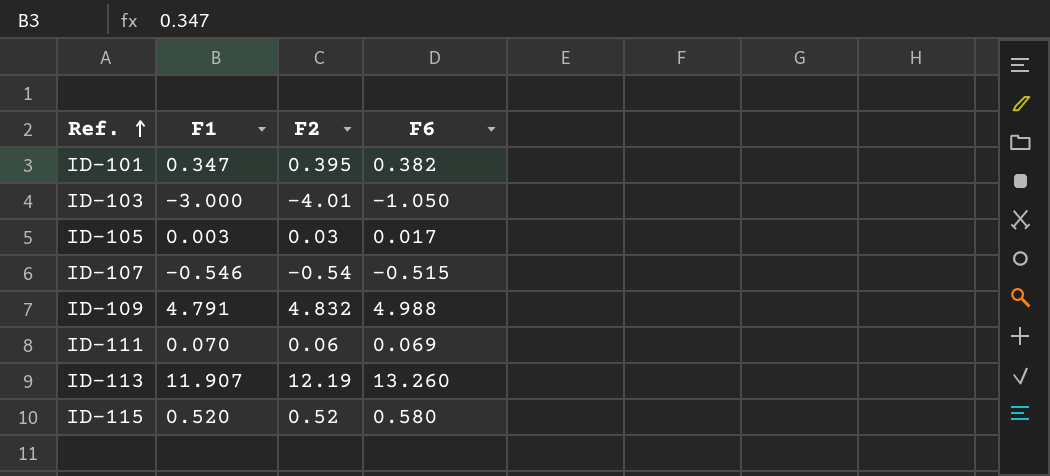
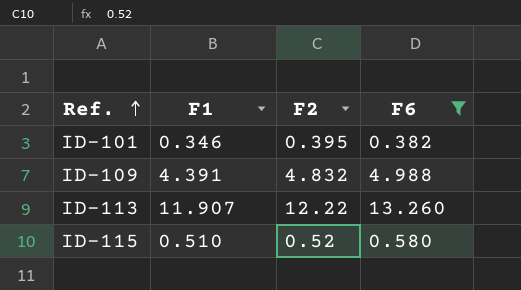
filter: none -> F6 >= 0.382
ID-101 | F1: 0.347 -> 0.346
ID-109 | F1: 4.791 -> 4.391
ID-113 | F2: 12.19 -> 12.22
ID-115 | F1: 0.520 -> 0.510

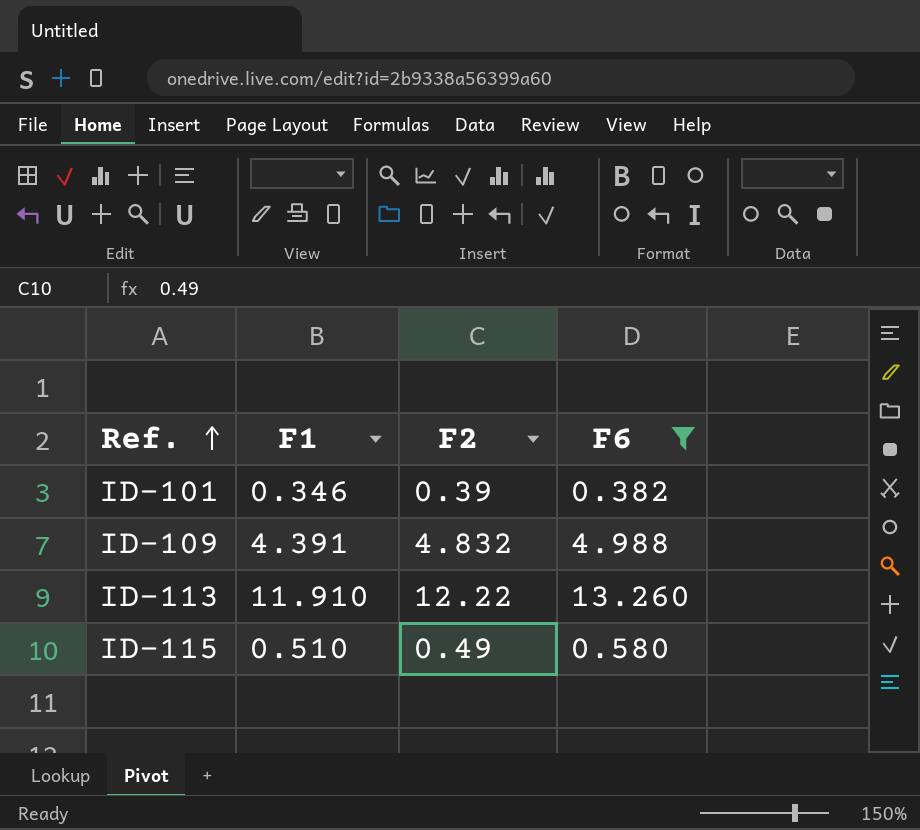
ID-101 | F2: 0.395 -> 0.39
ID-113 | F1: 11.907 -> 11.910
ID-115 | F2: 0.52 -> 0.49

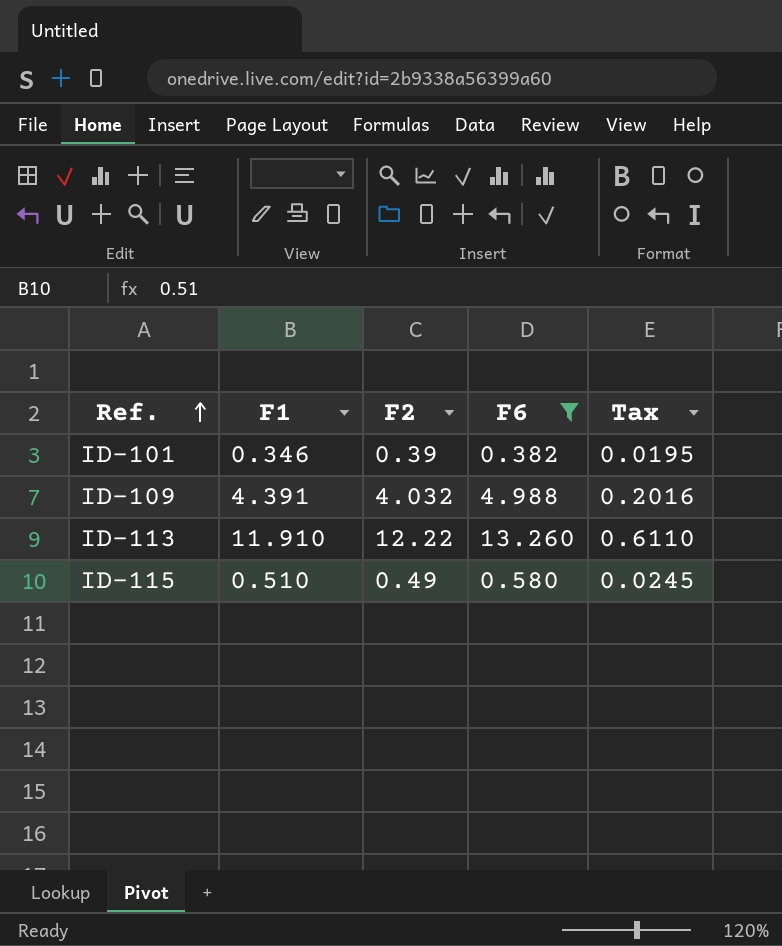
column Tax | formula: none -> [F2] * 0.05
ID-109 | F2: 4.832 -> 4.032

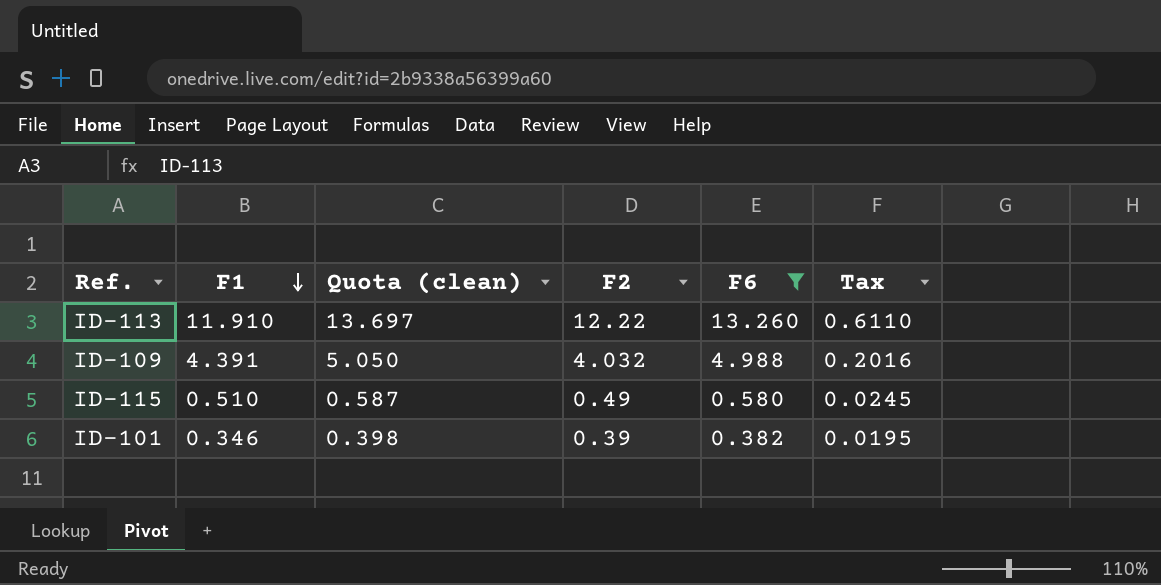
row order: Ref. ascending -> F1 descending
column Quota (clean) | formula: none -> [F1] * 1.15

